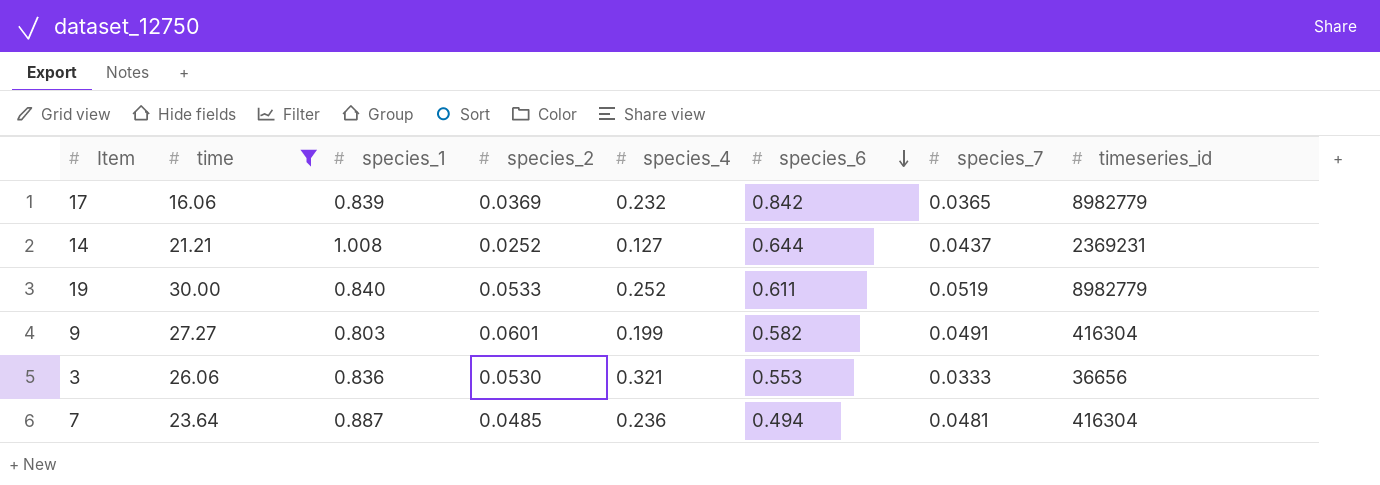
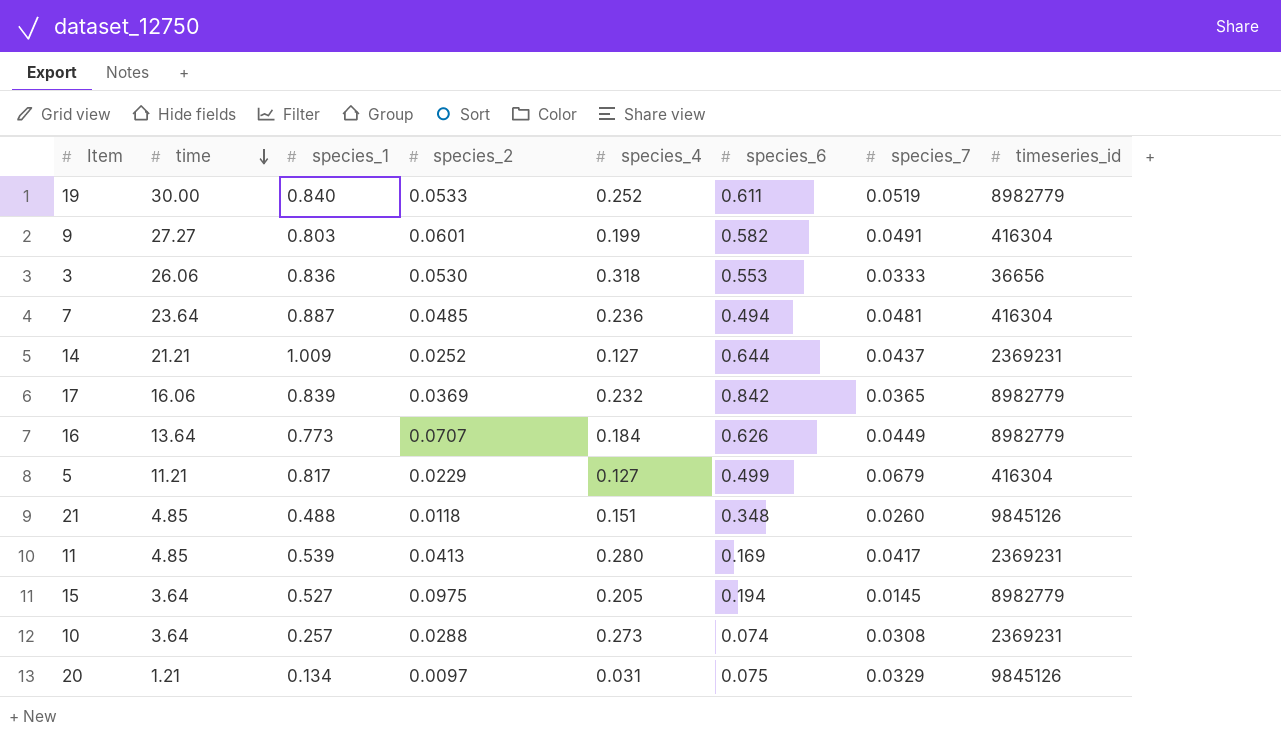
filter: time >= 16.06 -> none
row order: species_6 descending -> time descending
3 | species_4: 0.321 -> 0.318
14 | species_1: 1.008 -> 1.009

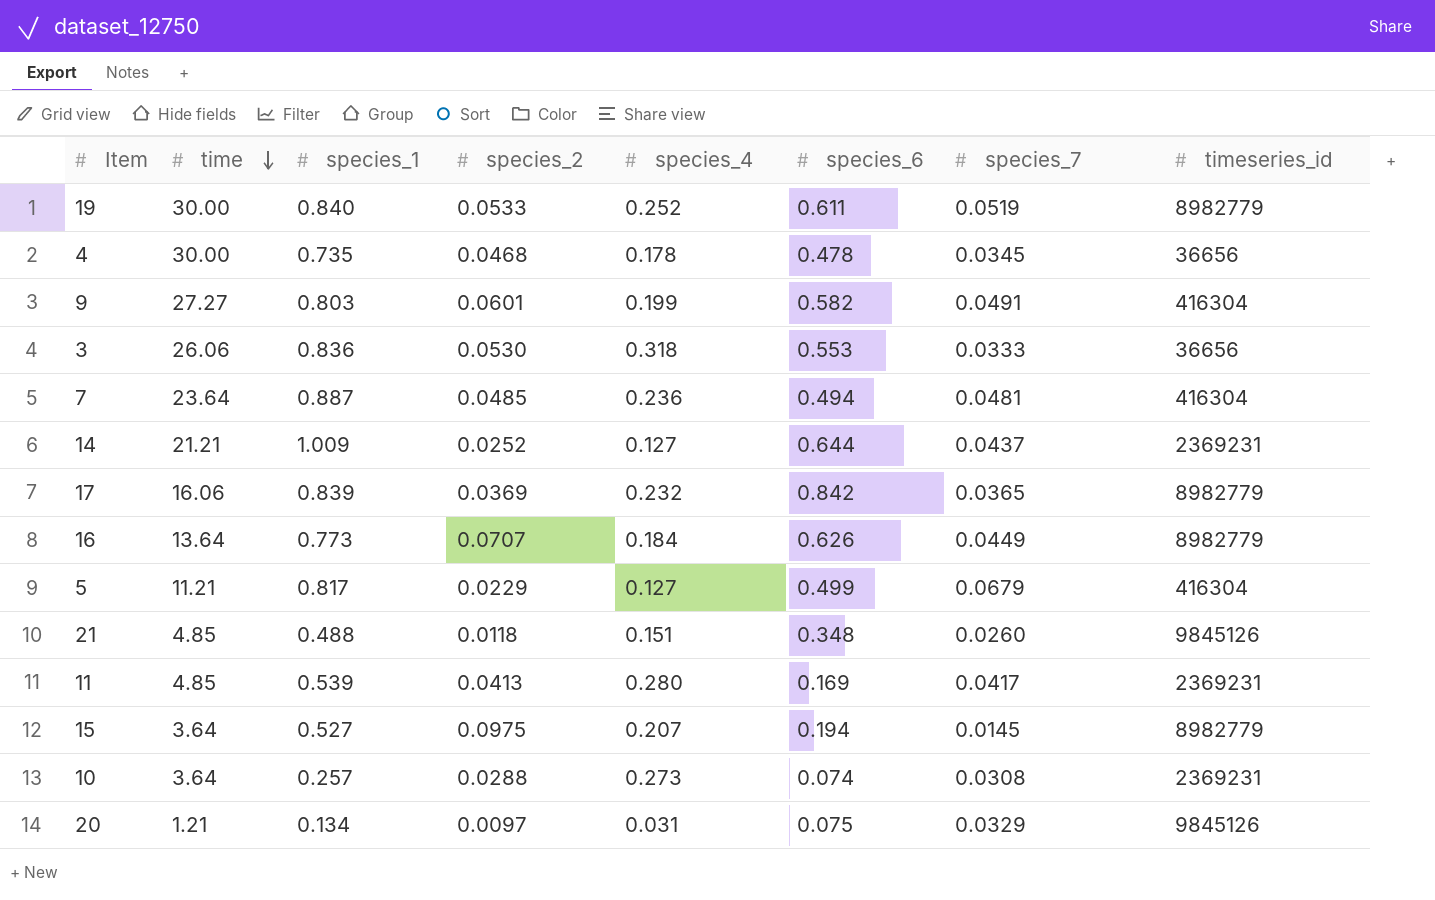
row 4: none -> 30.00 | 0.735 | 0.0468 | 0.178 | 0.478 | 0.0345 | 36656
15 | species_4: 0.205 -> 0.207

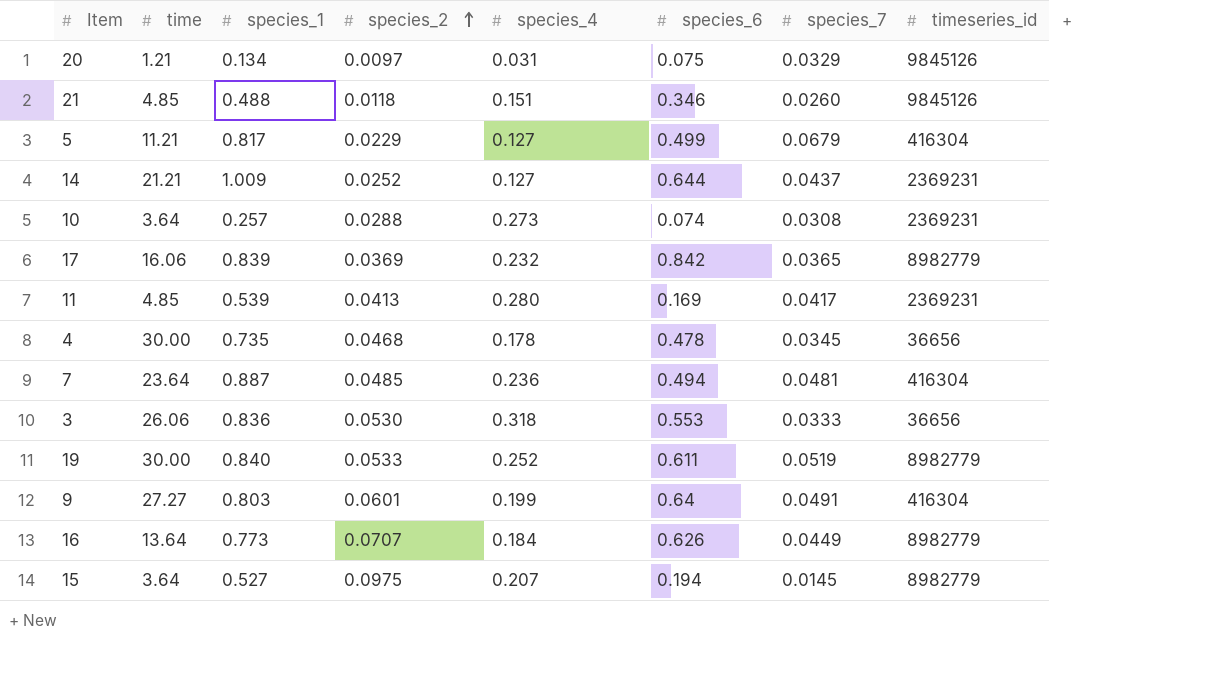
row order: time descending -> species_2 ascending
21 | species_6: 0.348 -> 0.346
9 | species_6: 0.582 -> 0.64

